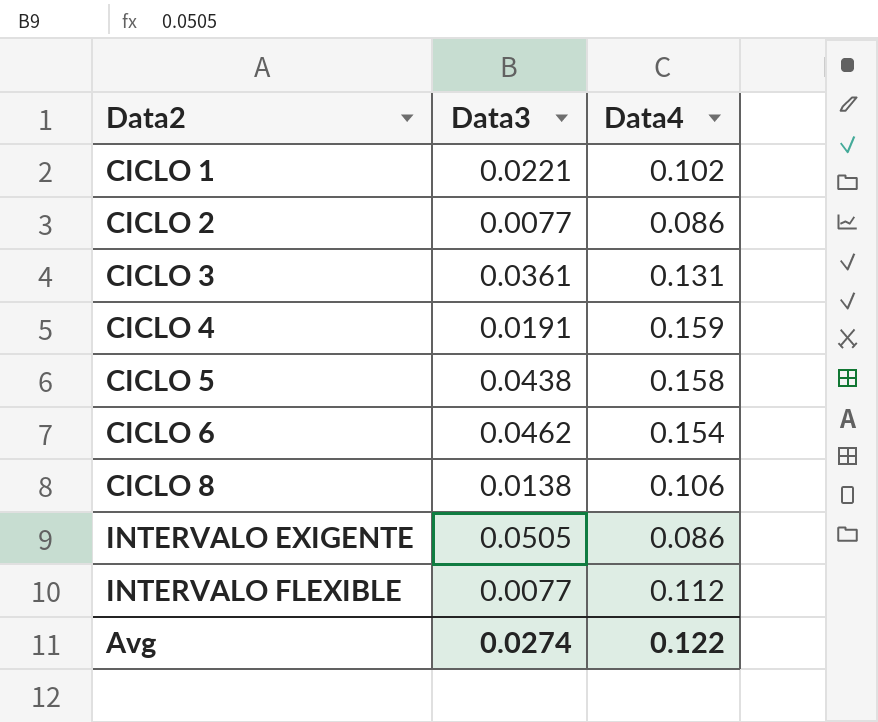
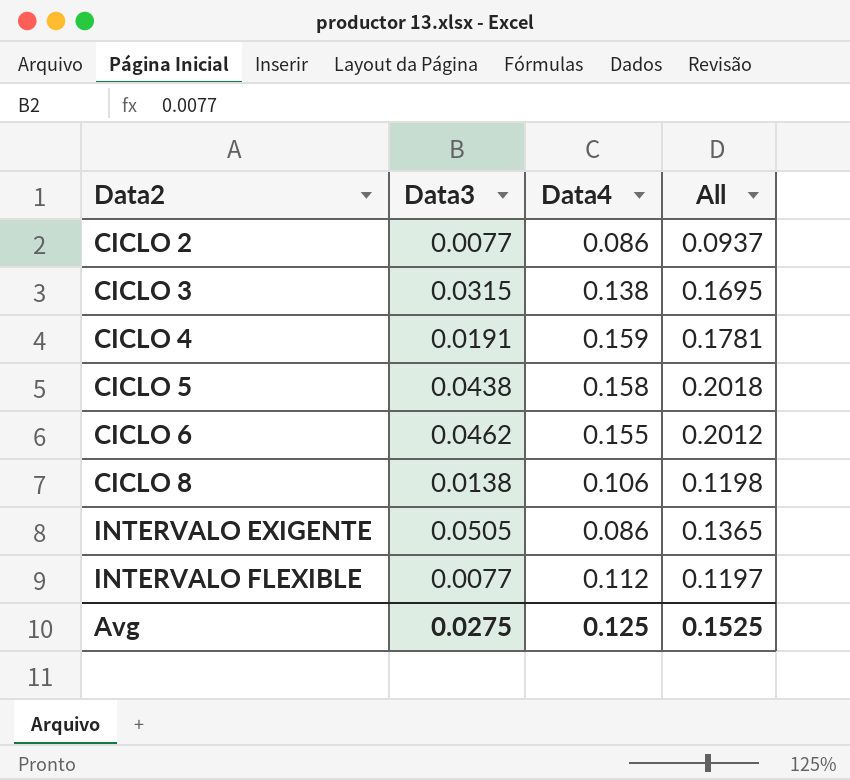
column All | formula: none -> [Data3] + [Data4]
row CICLO 1: 0.0221 | 0.102 -> none
CICLO 3 | Data3: 0.0361 -> 0.0315
CICLO 3 | Data4: 0.131 -> 0.138
CICLO 6 | Data4: 0.154 -> 0.155
Avg | Data3: 0.0274 -> 0.0275
Avg | Data4: 0.122 -> 0.125

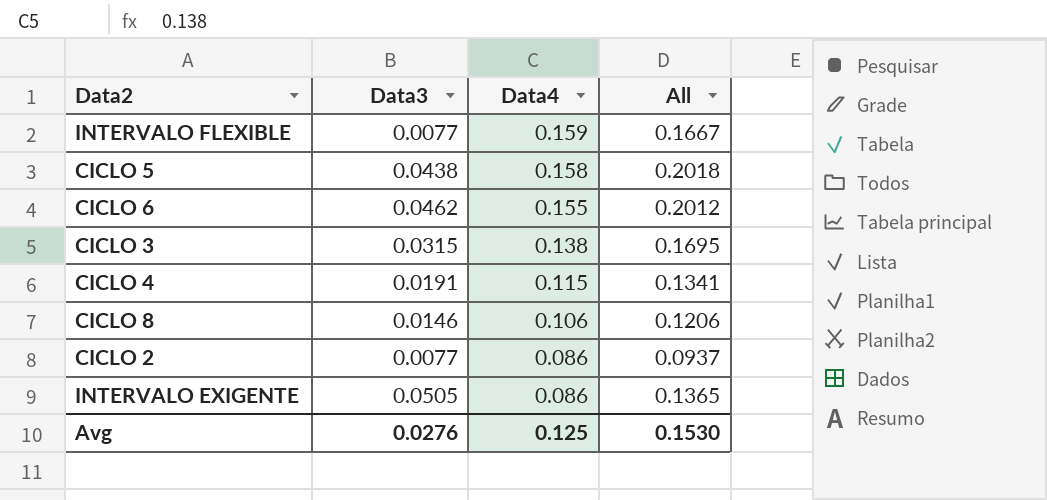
row order: Data2 ascending -> Data4 descending
INTERVALO FLEXIBLE | Data4: 0.112 -> 0.159
INTERVALO FLEXIBLE | All: 0.1197 -> 0.1667
CICLO 4 | Data4: 0.159 -> 0.115
CICLO 4 | All: 0.1781 -> 0.1341
CICLO 8 | Data3: 0.0138 -> 0.0146
CICLO 8 | All: 0.1198 -> 0.1206
Avg | Data3: 0.0275 -> 0.0276
Avg | All: 0.1525 -> 0.1530

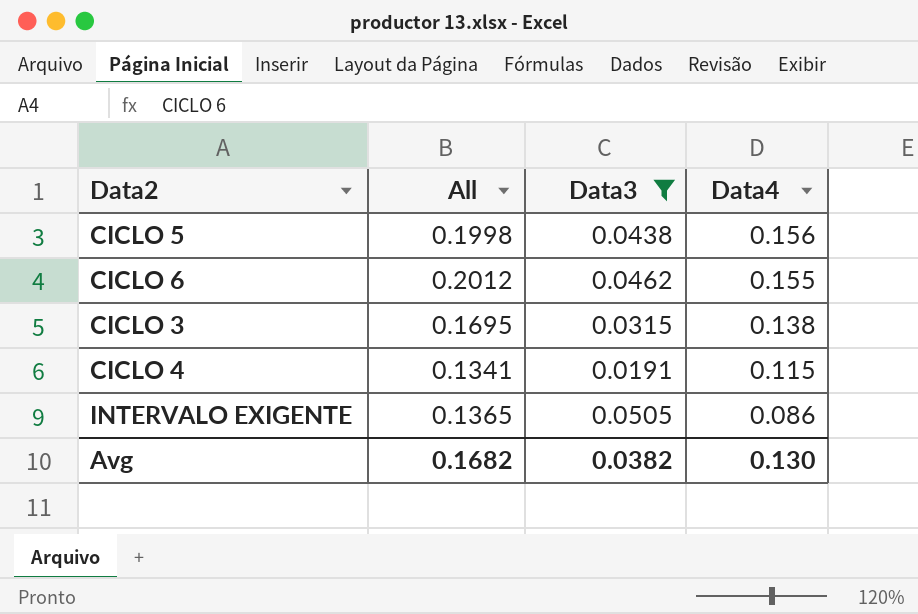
filter: none -> Data3 >= 0.0191
column All | position: 4 -> 2
CICLO 5 | All: 0.2018 -> 0.1998
CICLO 5 | Data4: 0.158 -> 0.156
Avg | All: 0.1530 -> 0.1682
Avg | Data3: 0.0276 -> 0.0382
Avg | Data4: 0.125 -> 0.130

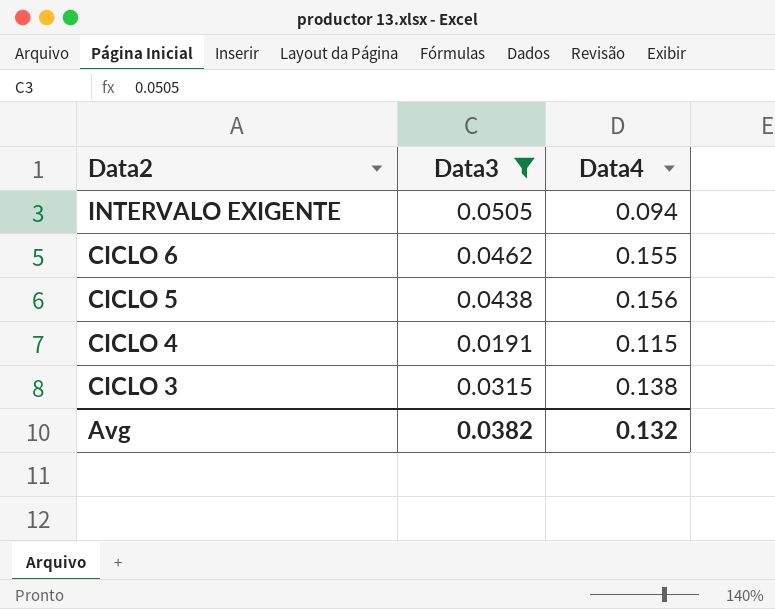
row order: Data4 descending -> Data2 descending
column All | formula: [Data3] + [Data4] -> none
INTERVALO EXIGENTE | Data4: 0.086 -> 0.094
Avg | Data4: 0.130 -> 0.132

